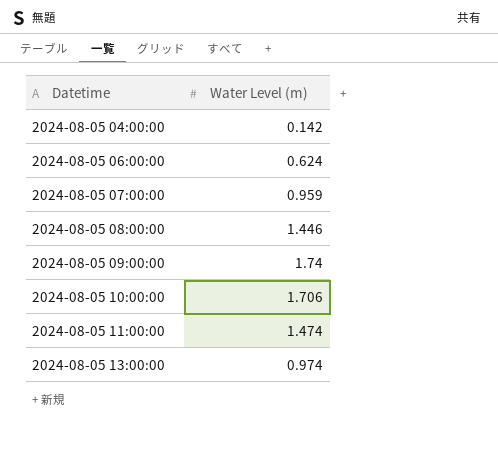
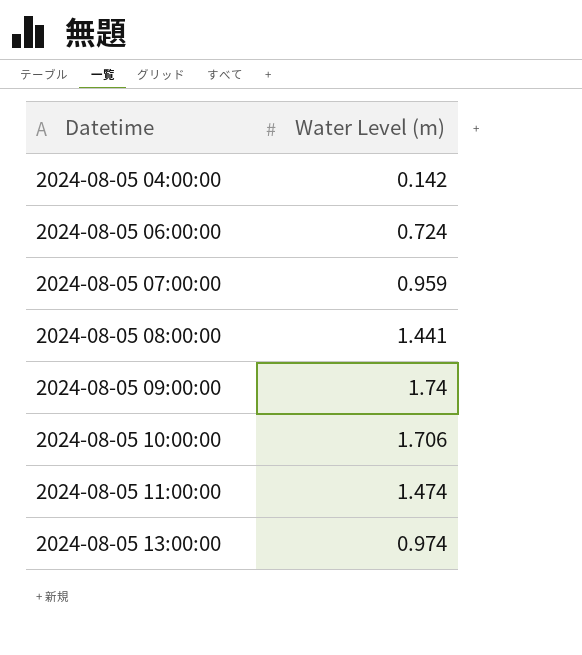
2024-08-05 06:00:00 | Water Level (m): 0.624 -> 0.724
2024-08-05 08:00:00 | Water Level (m): 1.446 -> 1.441

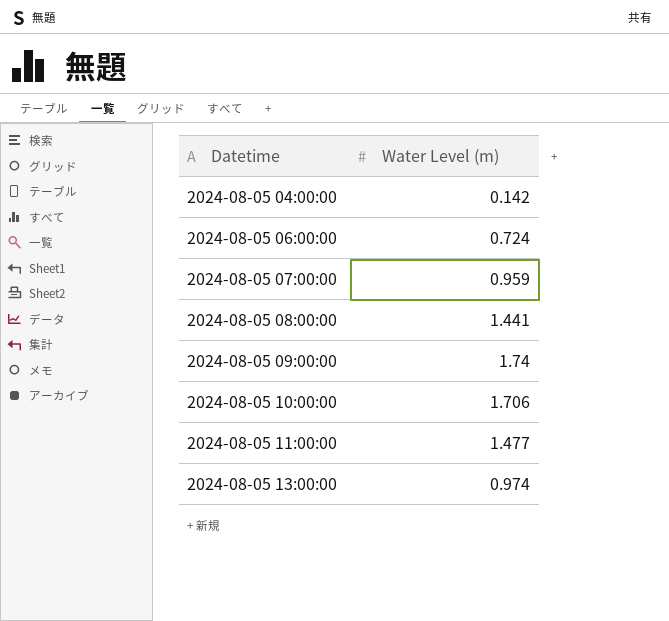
2024-08-05 11:00:00 | Water Level (m): 1.474 -> 1.477

